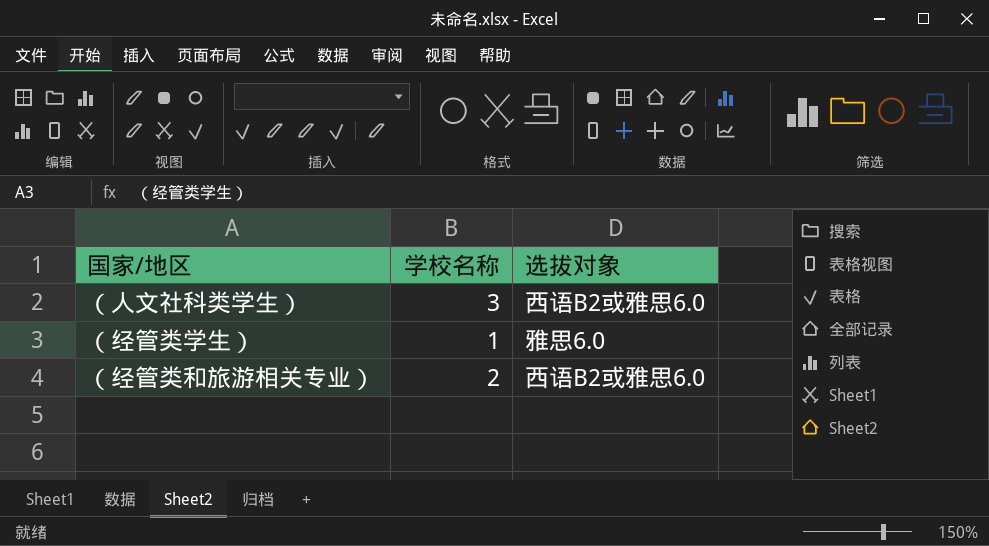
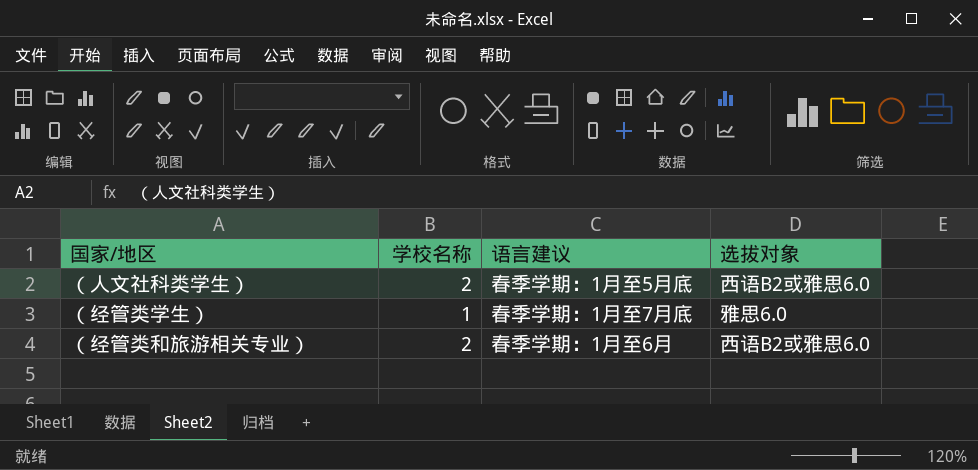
column 语言建议 | position: none -> 3
（人文社科类学生） | 学校名称: 3 -> 2

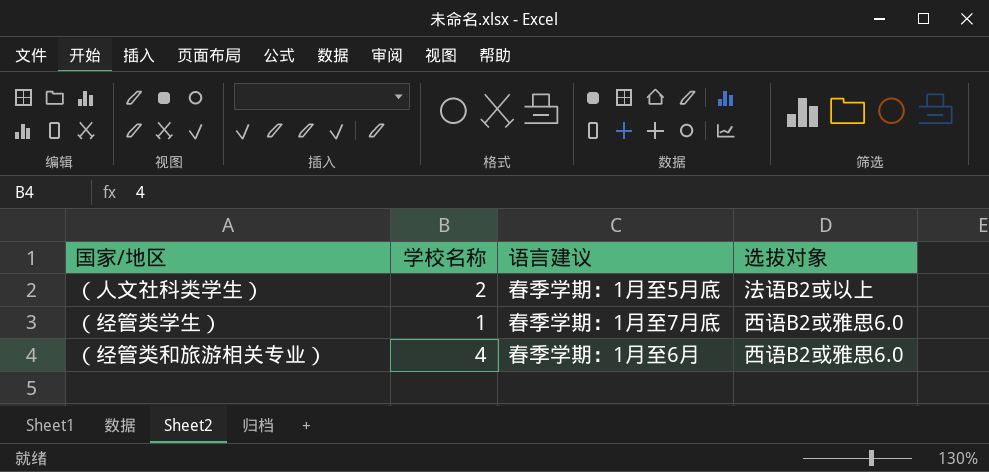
（人文社科类学生） | 选拔对象: 西语B2或雅思6.0 -> 法语B2或以上
（经管类学生） | 选拔对象: 雅思6.0 -> 西语B2或雅思6.0
（经管类和旅游相关专业） | 学校名称: 2 -> 4

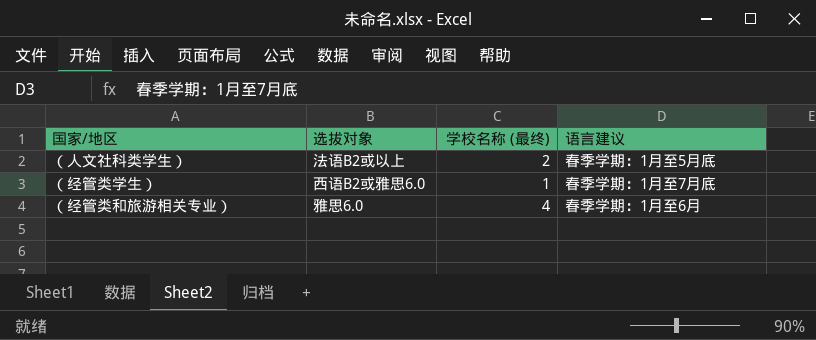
column 选拔对象 | position: 4 -> 2
column name: 学校名称 -> 学校名称 (最终)
（经管类和旅游相关专业） | 选拔对象: 西语B2或雅思6.0 -> 雅思6.0

